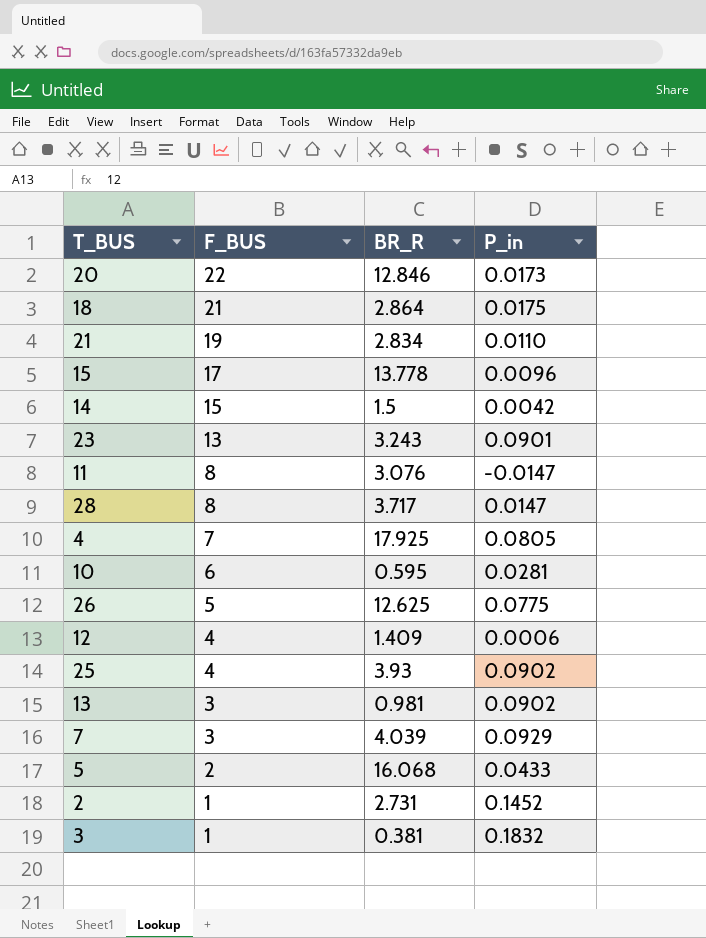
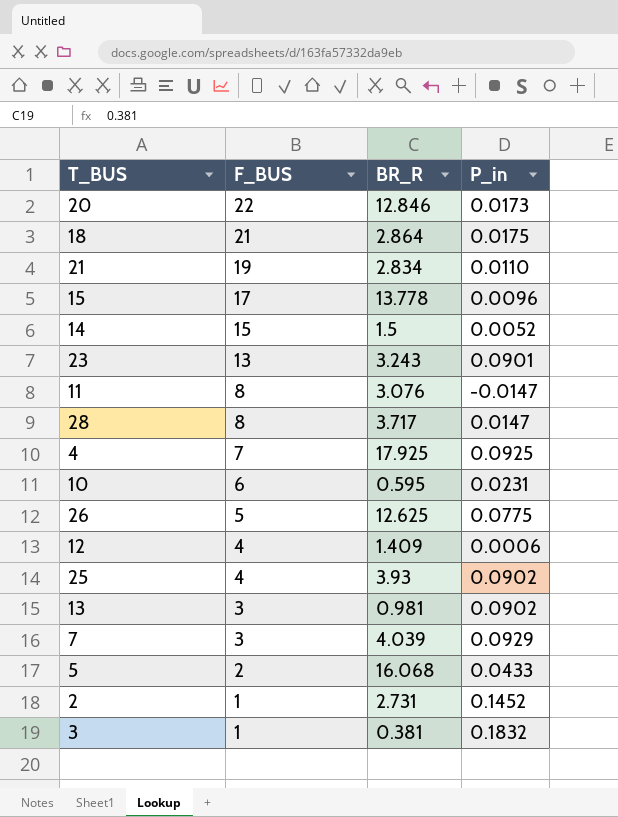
14 | P_in: 0.0042 -> 0.0052
4 | P_in: 0.0805 -> 0.0925
10 | P_in: 0.0281 -> 0.0231

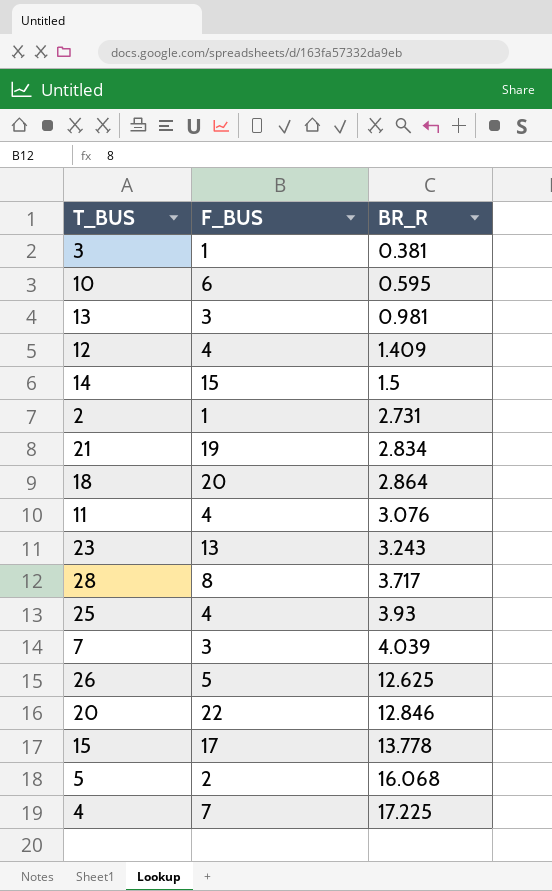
row order: F_BUS descending -> BR_R ascending
column P_in | position: 4 -> none
18 | F_BUS: 21 -> 20
11 | F_BUS: 8 -> 4
4 | BR_R: 17.925 -> 17.225

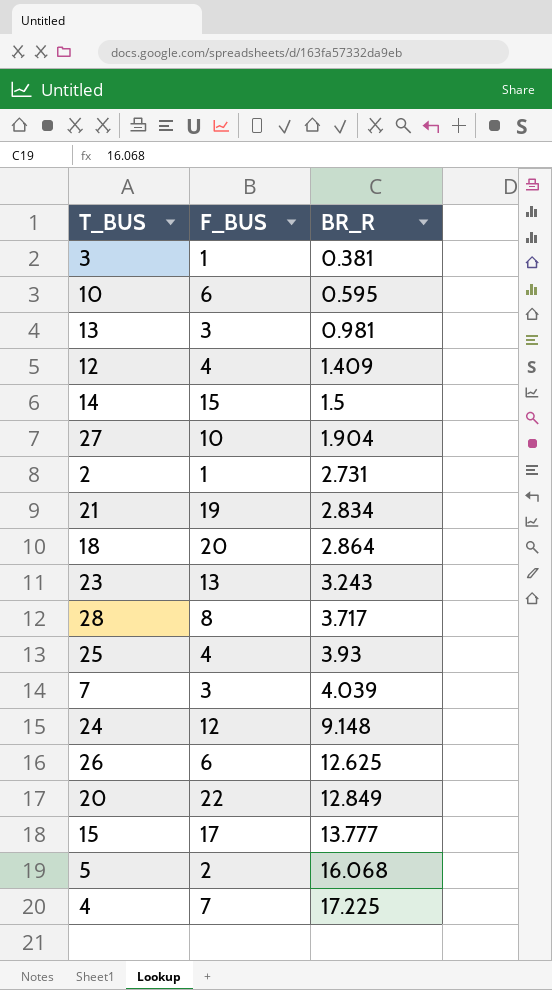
row 11: 4 | 3.076 -> none
row 27: none -> 10 | 1.904
row 24: none -> 12 | 9.148
26 | F_BUS: 5 -> 6
20 | BR_R: 12.846 -> 12.849
15 | BR_R: 13.778 -> 13.777

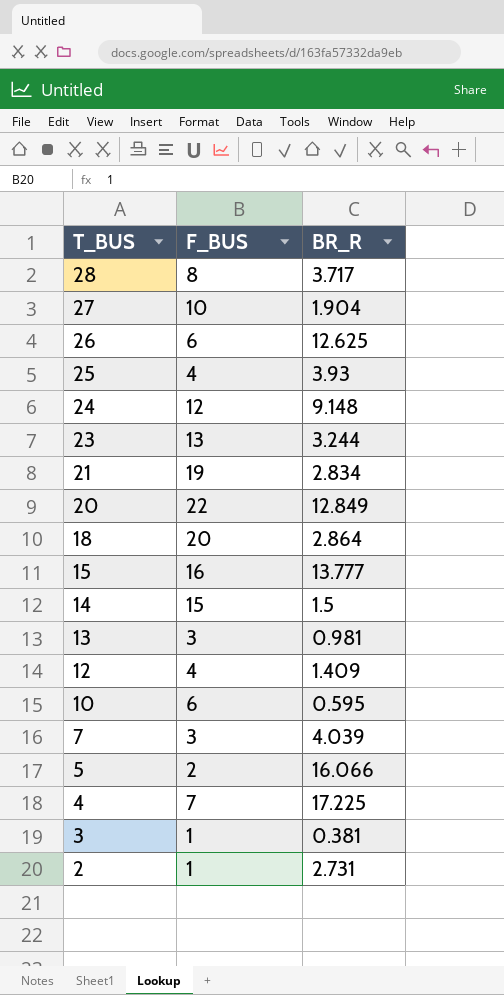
row order: BR_R ascending -> T_BUS descending
23 | BR_R: 3.243 -> 3.244
15 | F_BUS: 17 -> 16
5 | BR_R: 16.068 -> 16.066

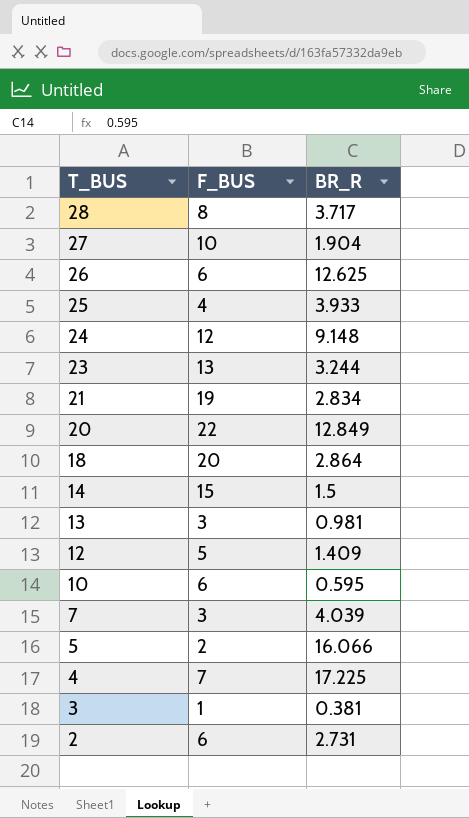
row 15: 16 | 13.777 -> none
25 | BR_R: 3.93 -> 3.933
12 | F_BUS: 4 -> 5
2 | F_BUS: 1 -> 6

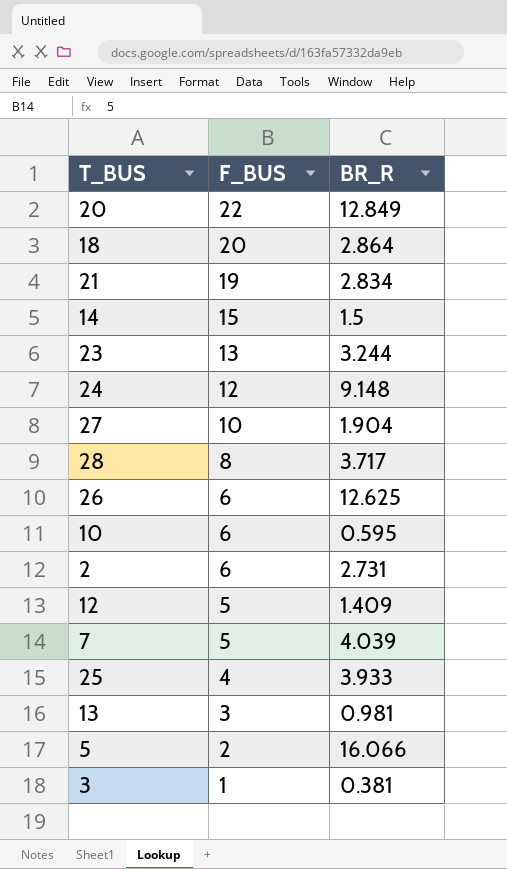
row order: T_BUS descending -> F_BUS descending
row 4: 7 | 17.225 -> none
7 | F_BUS: 3 -> 5

